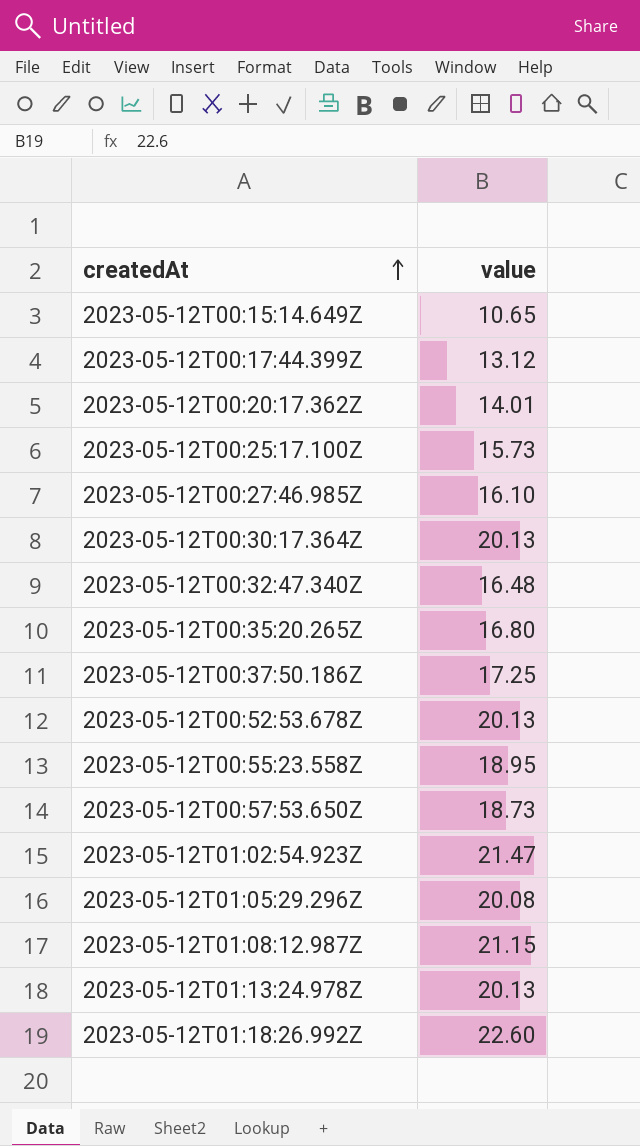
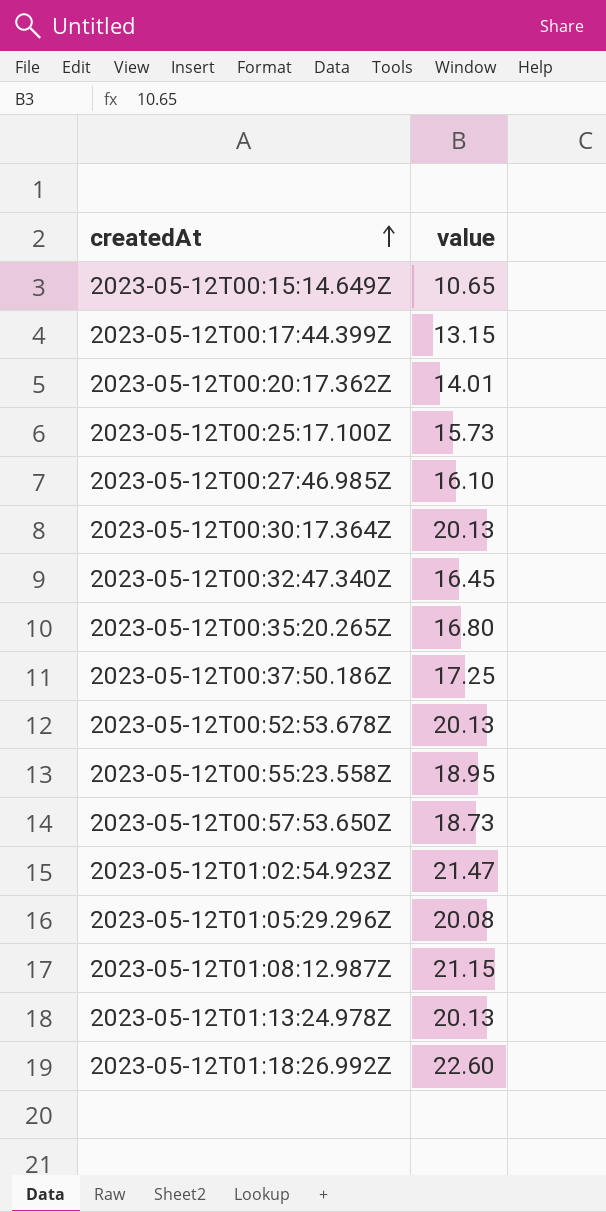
2023-05-12T00:17:44.399Z | value: 13.12 -> 13.15
2023-05-12T00:32:47.340Z | value: 16.48 -> 16.45

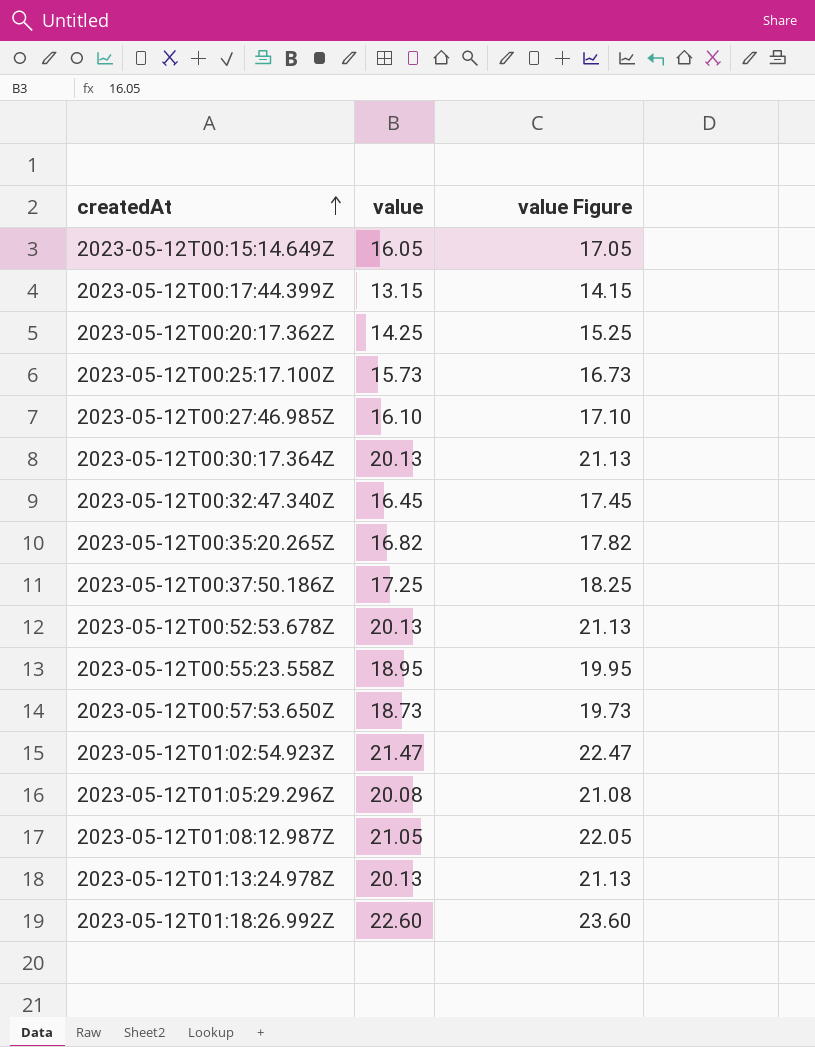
column value Figure | formula: none -> [value] + 1
2023-05-12T00:15:14.649Z | value: 10.65 -> 16.05
2023-05-12T00:20:17.362Z | value: 14.01 -> 14.25
2023-05-12T00:35:20.265Z | value: 16.80 -> 16.82
2023-05-12T01:08:12.987Z | value: 21.15 -> 21.05

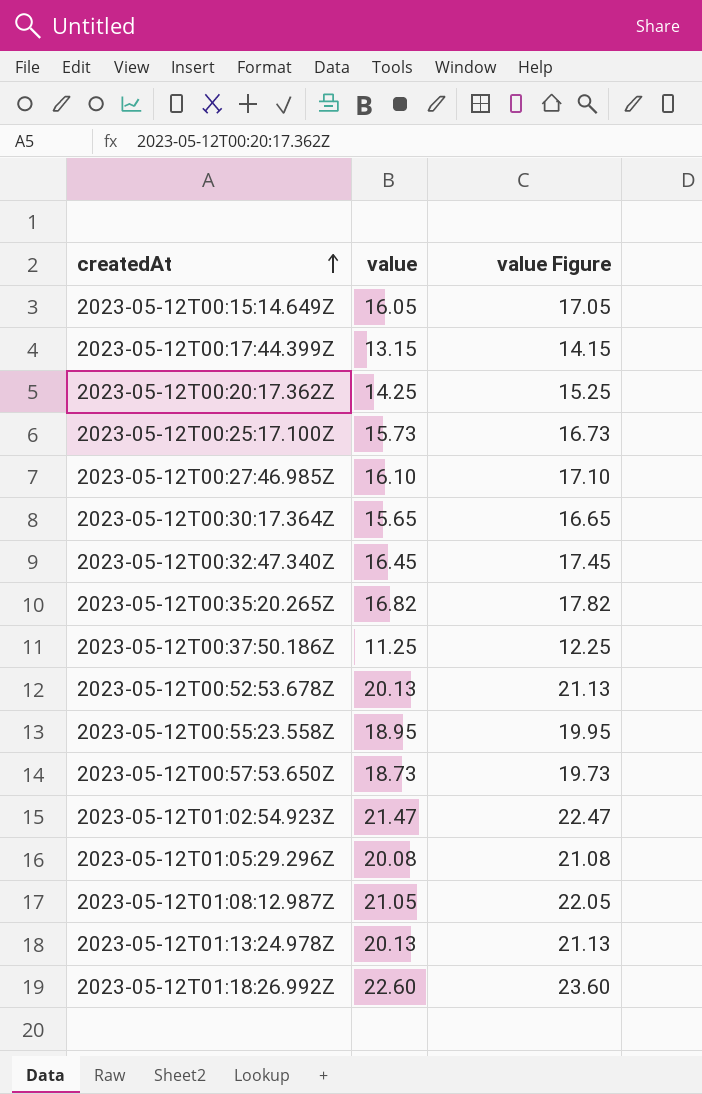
2023-05-12T00:30:17.364Z | value: 20.13 -> 15.65
2023-05-12T00:30:17.364Z | value Figure: 21.13 -> 16.65
2023-05-12T00:37:50.186Z | value: 17.25 -> 11.25
2023-05-12T00:37:50.186Z | value Figure: 18.25 -> 12.25

